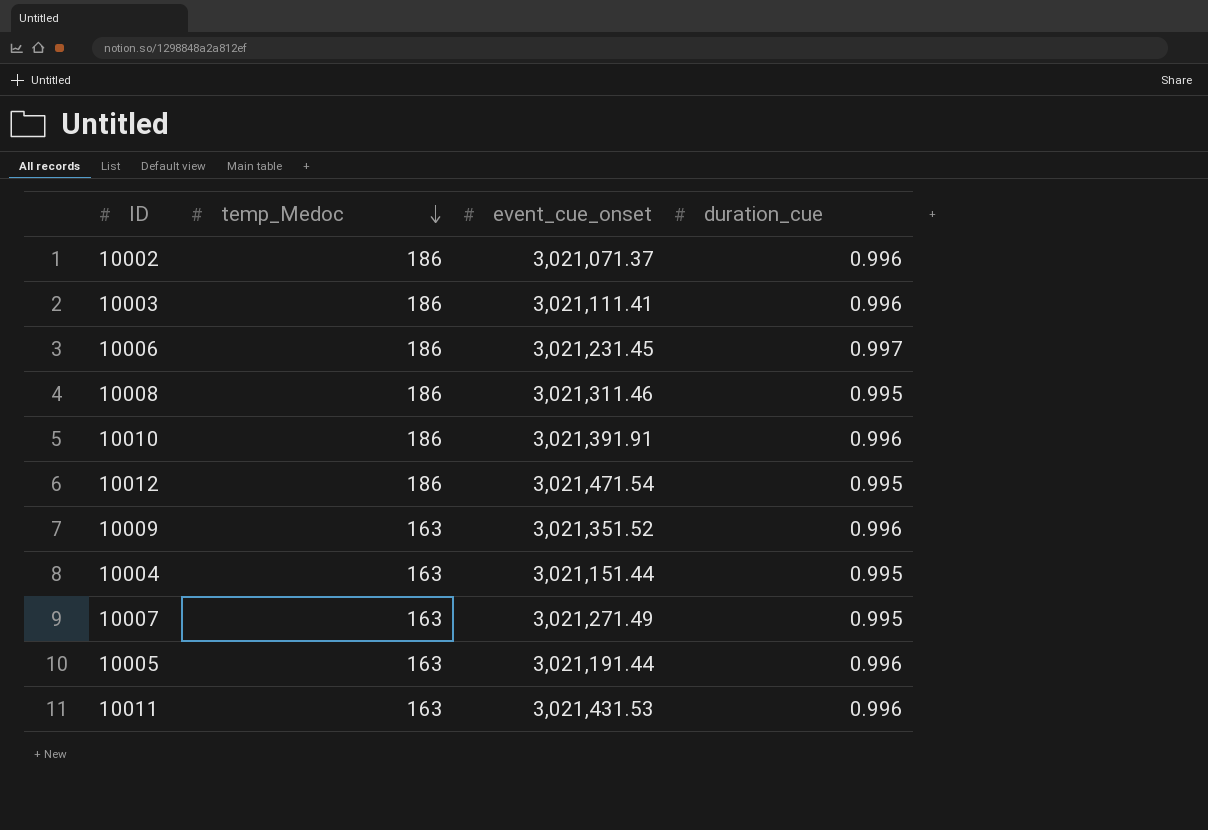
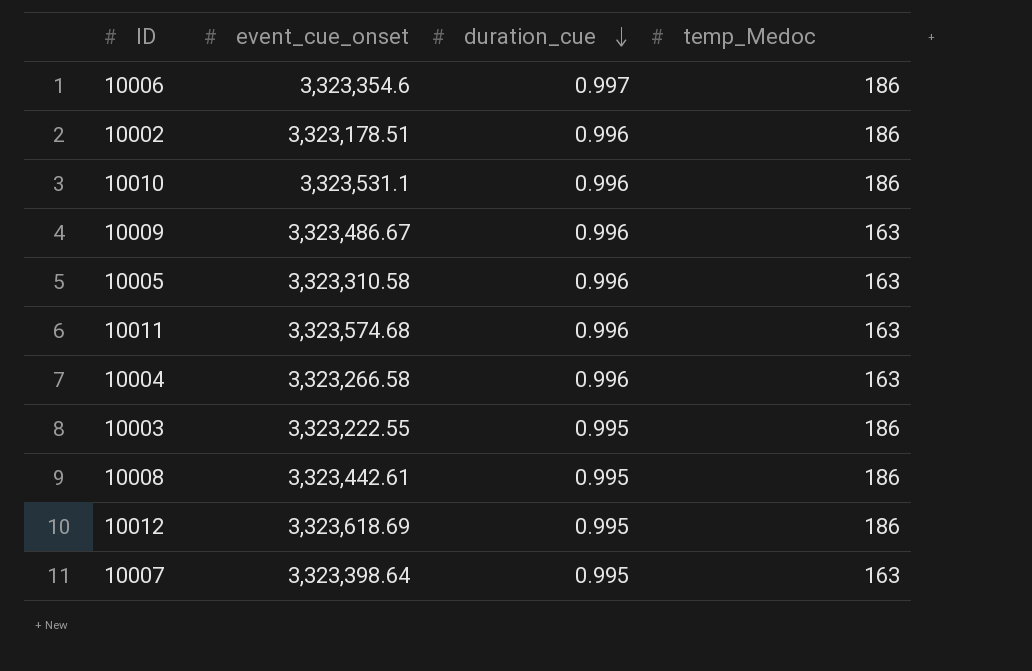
row order: temp_Medoc descending -> duration_cue descending
column temp_Medoc | position: 2 -> 4
10006 | event_cue_onset: 3,021,231.45 -> 3,323,354.6
10002 | event_cue_onset: 3,021,071.37 -> 3,323,178.51
10010 | event_cue_onset: 3,021,391.91 -> 3,323,531.1
10009 | event_cue_onset: 3,021,351.52 -> 3,323,486.67
10005 | event_cue_onset: 3,021,191.44 -> 3,323,310.58
10011 | event_cue_onset: 3,021,431.53 -> 3,323,574.68
10004 | event_cue_onset: 3,021,151.44 -> 3,323,266.58
10004 | duration_cue: 0.995 -> 0.996
10003 | event_cue_onset: 3,021,111.41 -> 3,323,222.55
10003 | duration_cue: 0.996 -> 0.995
10008 | event_cue_onset: 3,021,311.46 -> 3,323,442.61
10012 | event_cue_onset: 3,021,471.54 -> 3,323,618.69
10007 | event_cue_onset: 3,021,271.49 -> 3,323,398.64

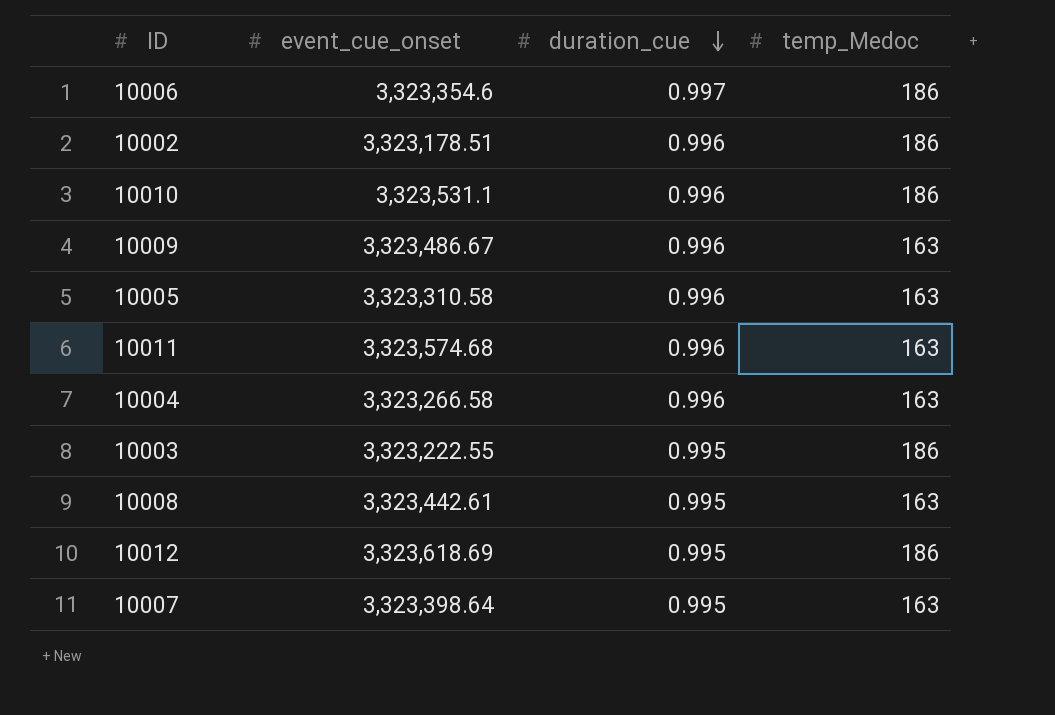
10008 | temp_Medoc: 186 -> 163

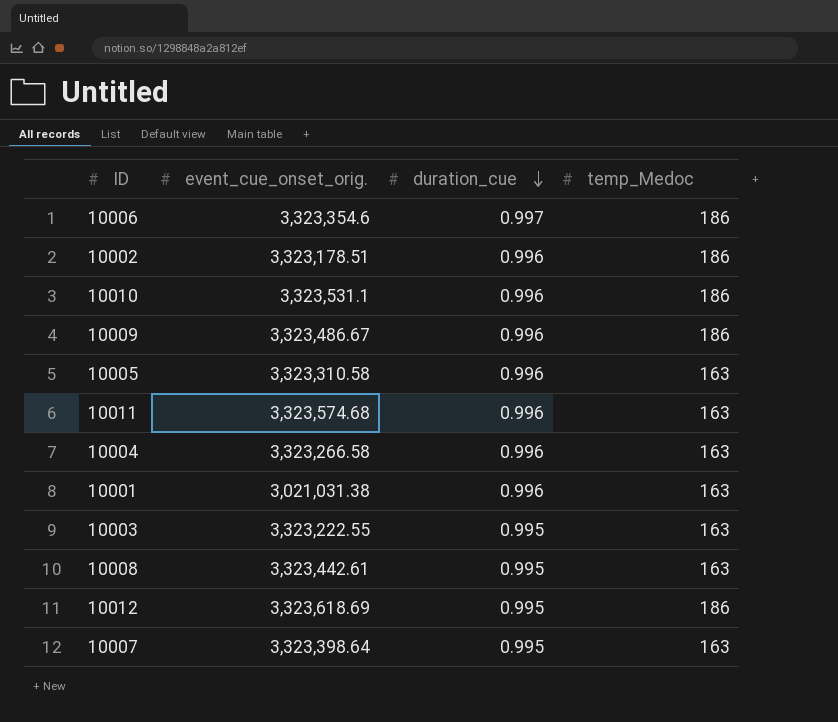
column name: event_cue_onset -> event_cue_onset_orig.
10009 | temp_Medoc: 163 -> 186
row 10001: none -> 3,021,031.38 | 0.996 | 163
10003 | temp_Medoc: 186 -> 163

